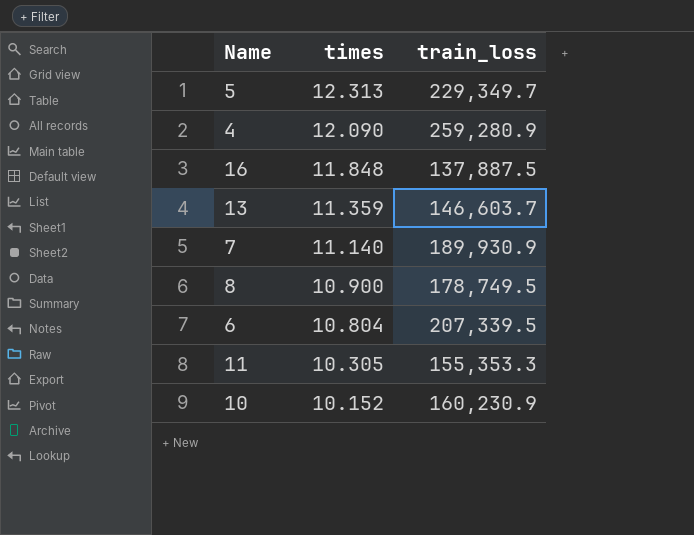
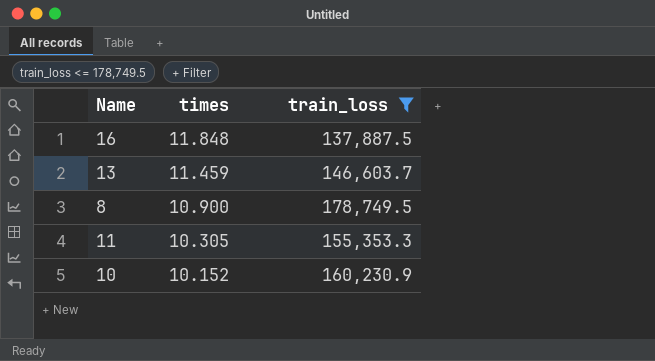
filter: none -> train_loss <= 178,749.5
13 | times: 11.359 -> 11.459

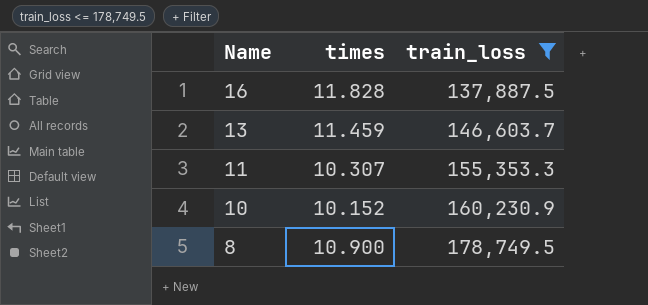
row order: times descending -> Name descending
16 | times: 11.848 -> 11.828
11 | times: 10.305 -> 10.307

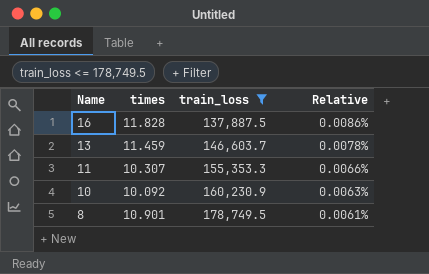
column Relative | formula: none -> [times] / [train_loss]
10 | times: 10.152 -> 10.092
8 | times: 10.900 -> 10.901

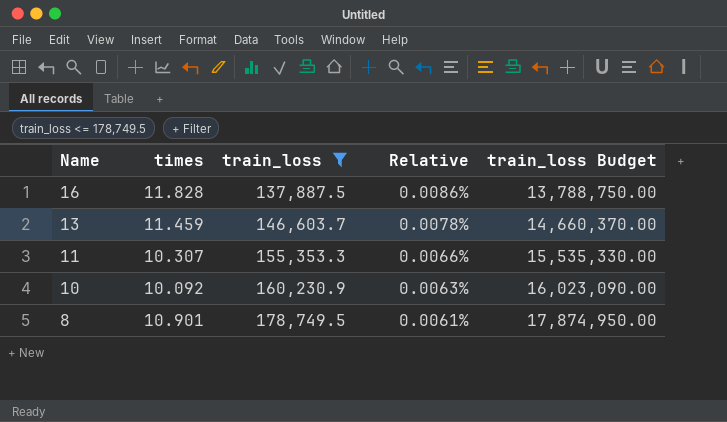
column train_loss Budget | formula: none -> [train_loss] * 100

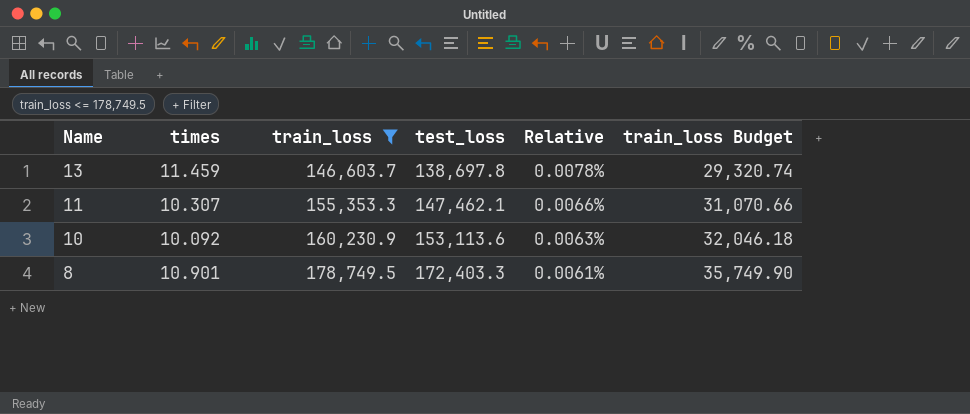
column test_loss | position: none -> 4
column train_loss Budget | formula: [train_loss] * 100 -> [train_loss] * 0.2
row 16: 11.828 | 137,887.5 | 0.0086% | 13,788,750.00 -> none

